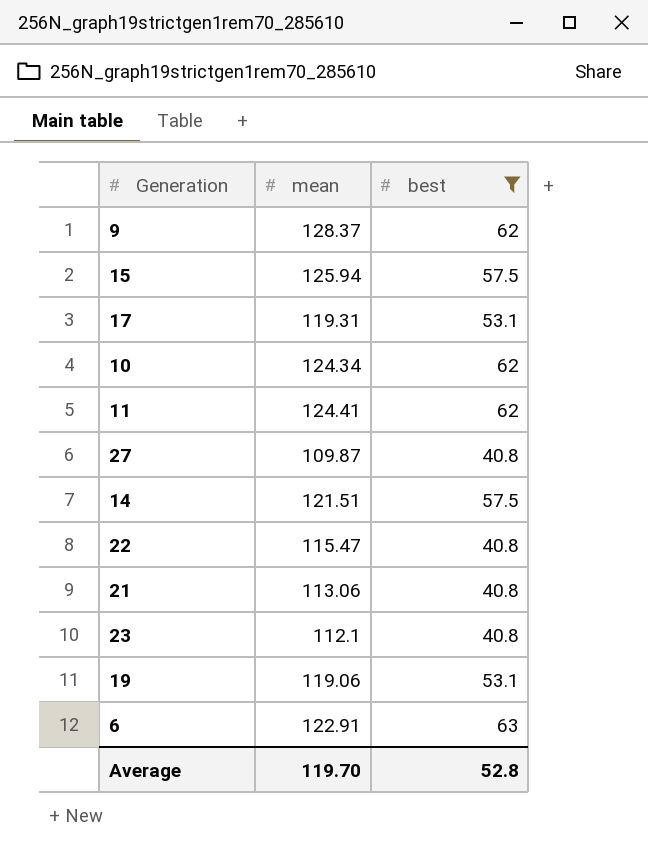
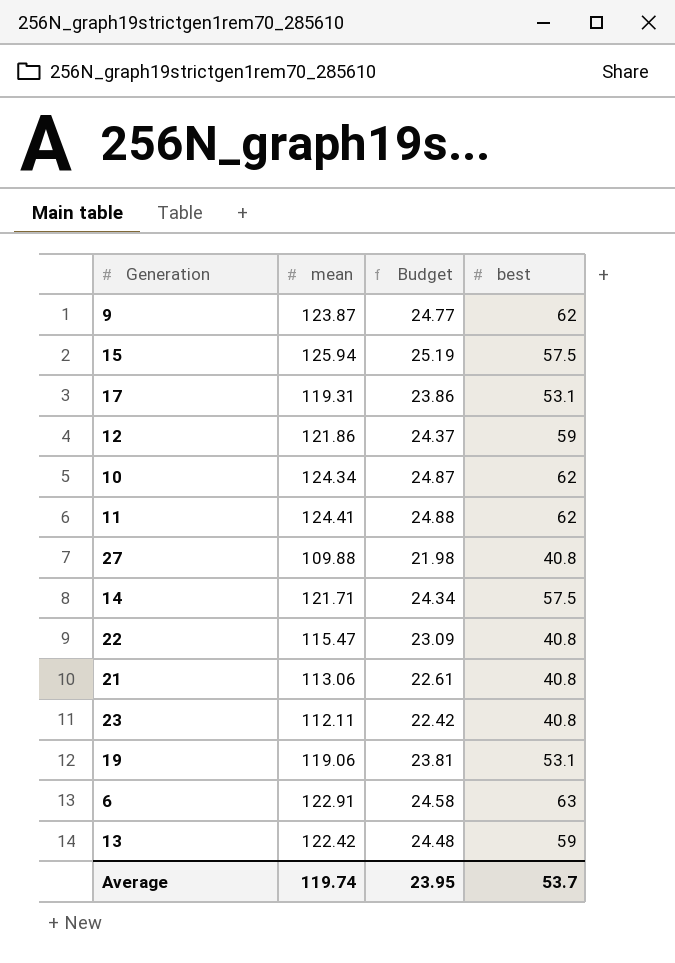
filter: best != 59 -> none
column Budget | formula: none -> [mean] * 0.2
9 | mean: 128.37 -> 123.87
27 | mean: 109.87 -> 109.88
14 | mean: 121.51 -> 121.71
23 | mean: 112.1 -> 112.11
Average | mean: 119.70 -> 119.74
Average | best: 52.8 -> 53.7

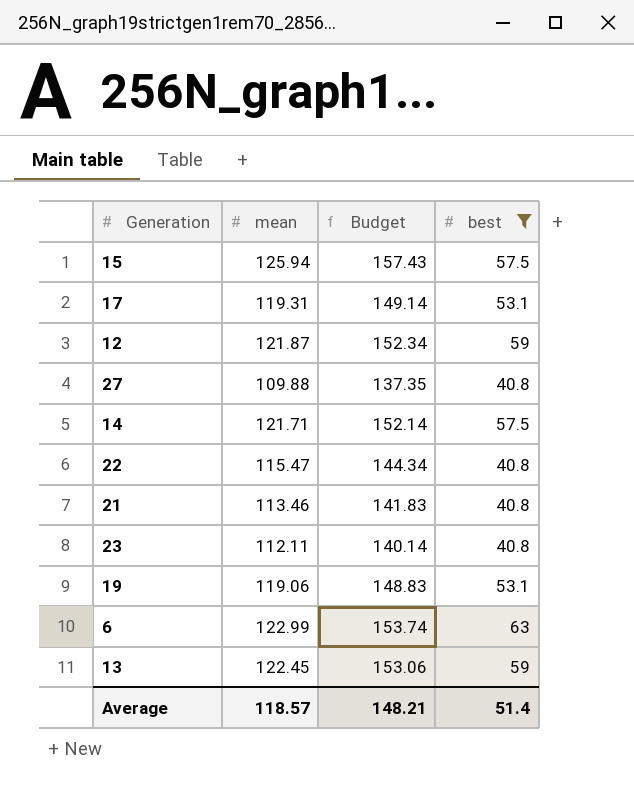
filter: none -> best != 62
column Budget | formula: [mean] * 0.2 -> [mean] * 1.25
12 | mean: 121.86 -> 121.87
21 | mean: 113.06 -> 113.46
6 | mean: 122.91 -> 122.99
13 | mean: 122.42 -> 122.45
Average | mean: 119.74 -> 118.57
Average | Budget: 23.95 -> 148.21
Average | best: 53.7 -> 51.4

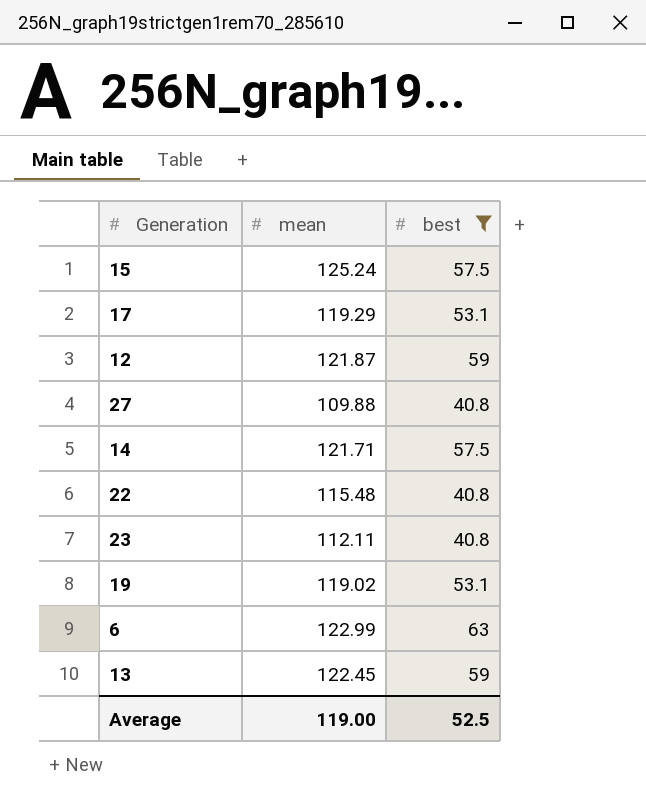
column Budget | formula: [mean] * 1.25 -> none
row 21: 113.46 | 141.83 | 40.8 -> none
15 | mean: 125.94 -> 125.24
17 | mean: 119.31 -> 119.29
22 | mean: 115.47 -> 115.48
19 | mean: 119.06 -> 119.02
Average | mean: 118.57 -> 119.00
Average | best: 51.4 -> 52.5

